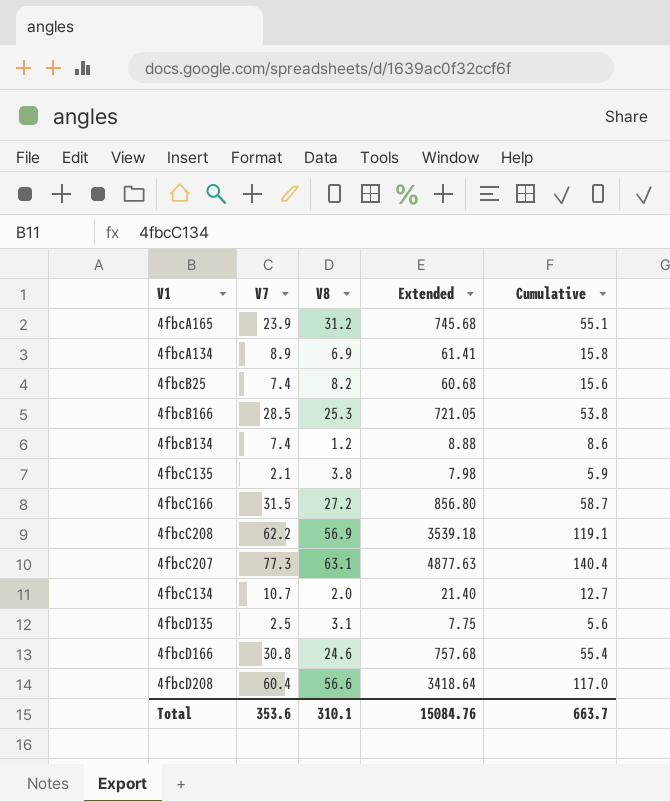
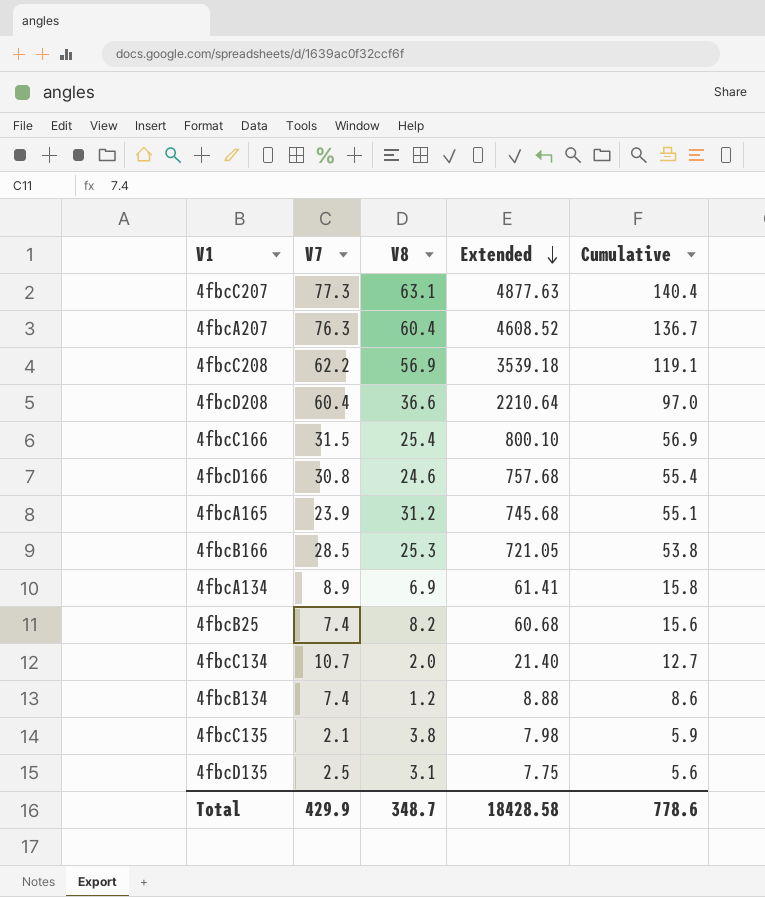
row order: none -> Extended descending
row 4fbcA207: none -> 76.3 | 60.4 | 4608.52 | 136.7
4fbcD208 | V8: 56.6 -> 36.6
4fbcD208 | Extended: 3418.64 -> 2210.64
4fbcD208 | Cumulative: 117.0 -> 97.0
4fbcC166 | V8: 27.2 -> 25.4
4fbcC166 | Extended: 856.80 -> 800.10
4fbcC166 | Cumulative: 58.7 -> 56.9
Total | V7: 353.6 -> 429.9
Total | V8: 310.1 -> 348.7
Total | Extended: 15084.76 -> 18428.58
Total | Cumulative: 663.7 -> 778.6

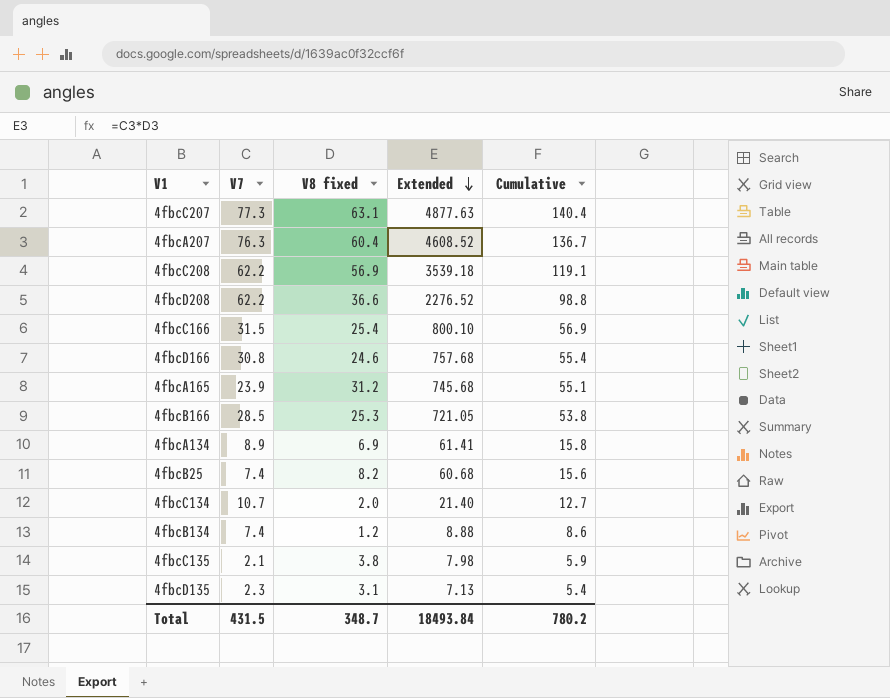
column name: V8 -> V8 fixed
4fbcD208 | V7: 60.4 -> 62.2
4fbcD208 | Extended: 2210.64 -> 2276.52
4fbcD208 | Cumulative: 97.0 -> 98.8
4fbcD135 | V7: 2.5 -> 2.3
4fbcD135 | Extended: 7.75 -> 7.13
4fbcD135 | Cumulative: 5.6 -> 5.4
Total | V7: 429.9 -> 431.5
Total | Extended: 18428.58 -> 18493.84
Total | Cumulative: 778.6 -> 780.2

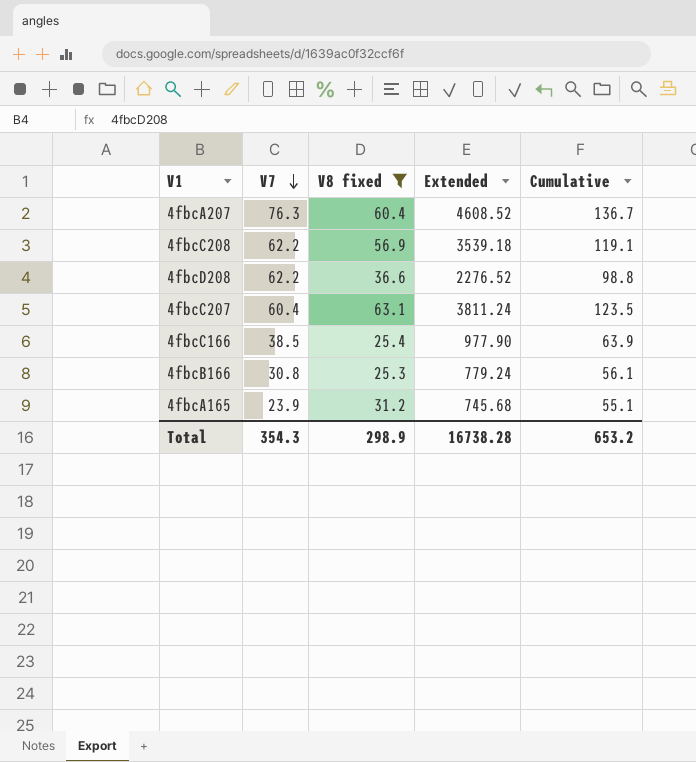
filter: none -> V8 fixed >= 25.3
row order: Extended descending -> V7 descending
4fbcC207 | V7: 77.3 -> 60.4
4fbcC207 | Extended: 4877.63 -> 3811.24
4fbcC207 | Cumulative: 140.4 -> 123.5
4fbcC166 | V7: 31.5 -> 38.5
4fbcC166 | Extended: 800.10 -> 977.90
4fbcC166 | Cumulative: 56.9 -> 63.9
4fbcB166 | V7: 28.5 -> 30.8
4fbcB166 | Extended: 721.05 -> 779.24
4fbcB166 | Cumulative: 53.8 -> 56.1
Total | V7: 431.5 -> 354.3
Total | V8 fixed: 348.7 -> 298.9
Total | Extended: 18493.84 -> 16738.28
Total | Cumulative: 780.2 -> 653.2

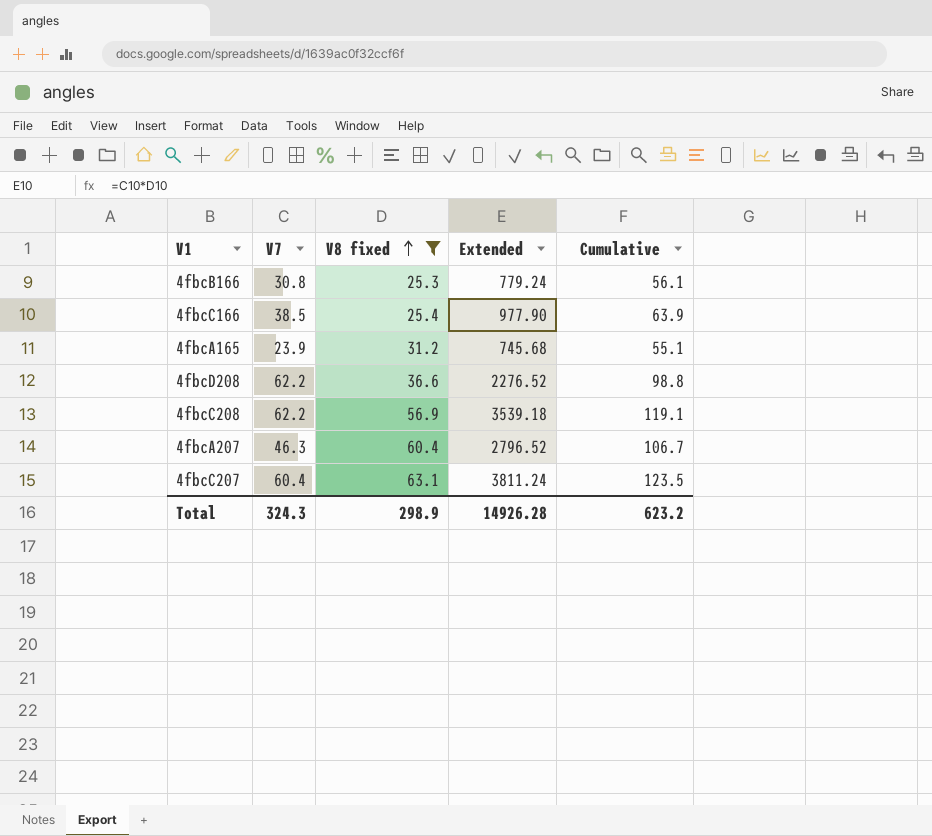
row order: V7 descending -> V8 fixed ascending
4fbcA207 | V7: 76.3 -> 46.3
4fbcA207 | Extended: 4608.52 -> 2796.52
4fbcA207 | Cumulative: 136.7 -> 106.7
Total | V7: 354.3 -> 324.3
Total | Extended: 16738.28 -> 14926.28
Total | Cumulative: 653.2 -> 623.2

